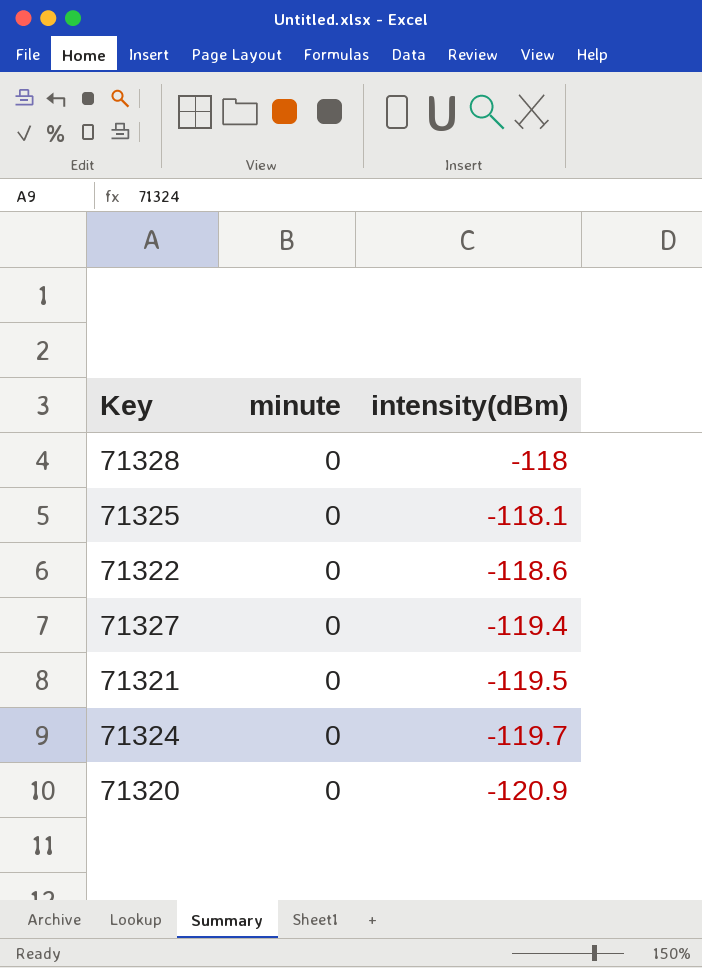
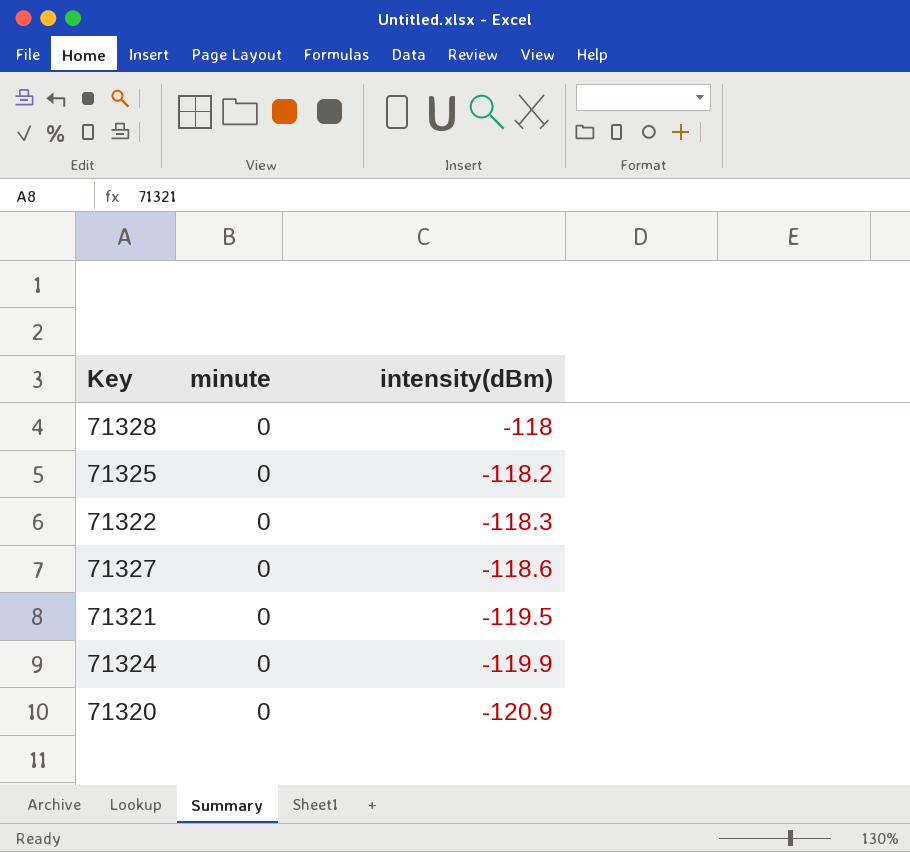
71325 | intensity(dBm): -118.1 -> -118.2
71322 | intensity(dBm): -118.6 -> -118.3
71327 | intensity(dBm): -119.4 -> -118.6
71324 | intensity(dBm): -119.7 -> -119.9

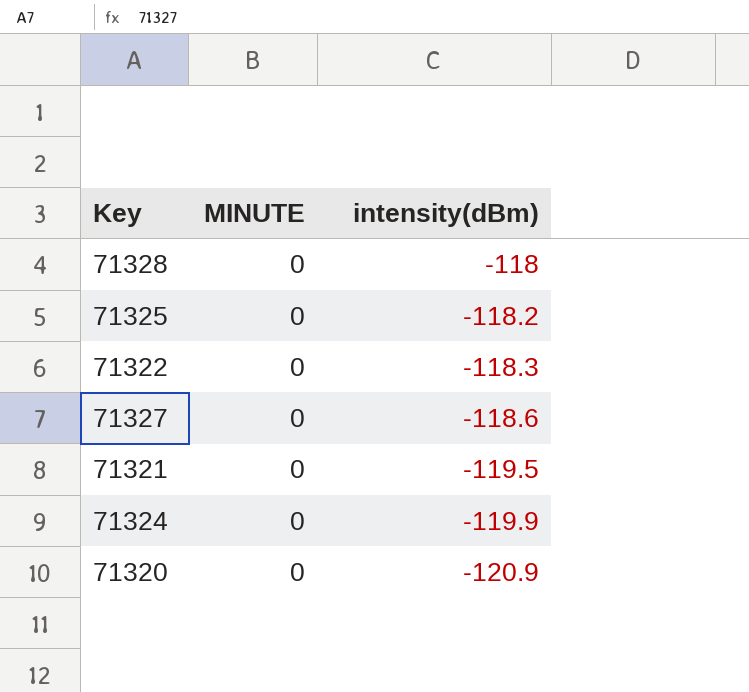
column name: minute -> MINUTE

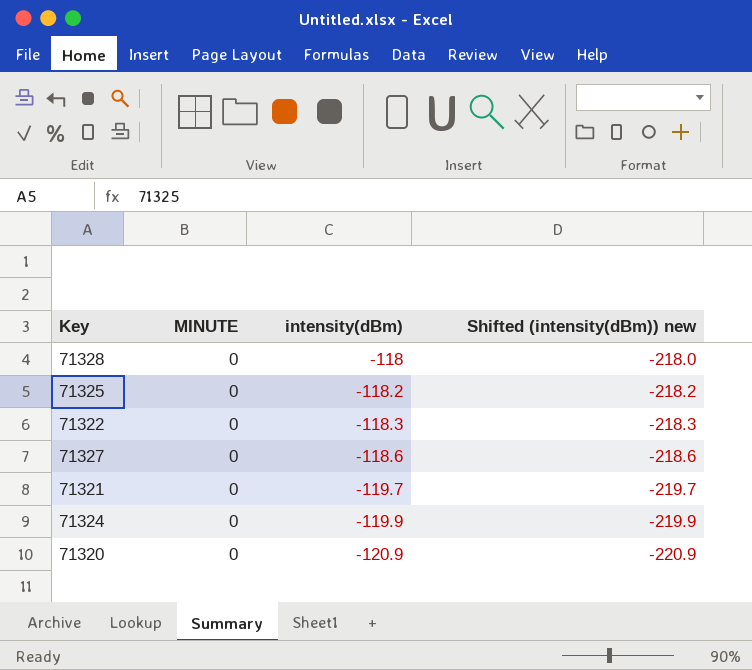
column Shifted (intensity(dBm)) new | formula: none -> [intensity(dBm)] - 100
71321 | intensity(dBm): -119.5 -> -119.7

